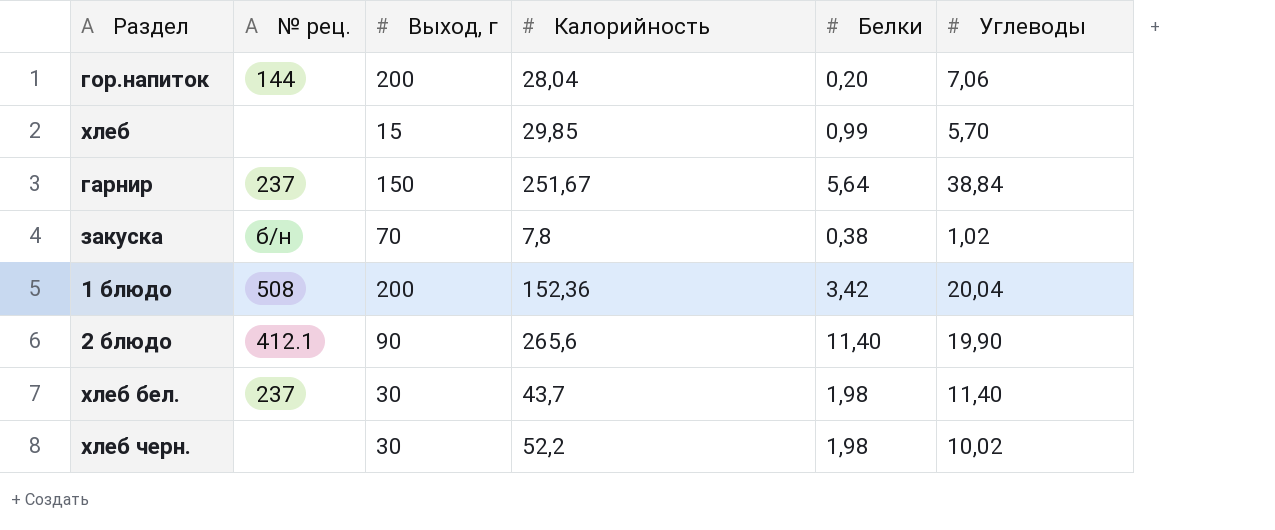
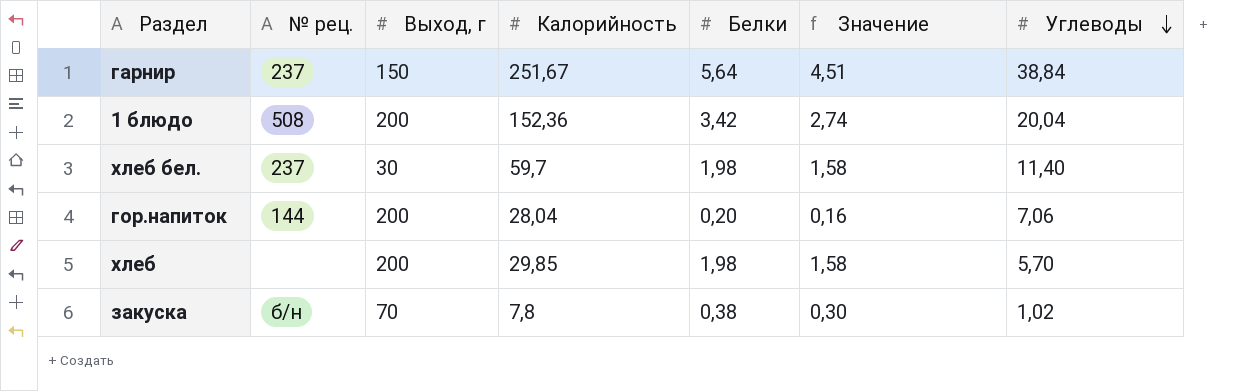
row order: none -> Углеводы descending
column Значение | formula: none -> [Белки] * 0,8
row 2 блюдо: 412.1 | 90 | 265,6 | 11,40 | 19,90 -> none
row хлеб черн.: none | 30 | 52,2 | 1,98 | 10,02 -> none
хлеб бел. | Калорийность: 43,7 -> 59,7
хлеб | Выход, г: 15 -> 200
хлеб | Белки: 0,99 -> 1,98

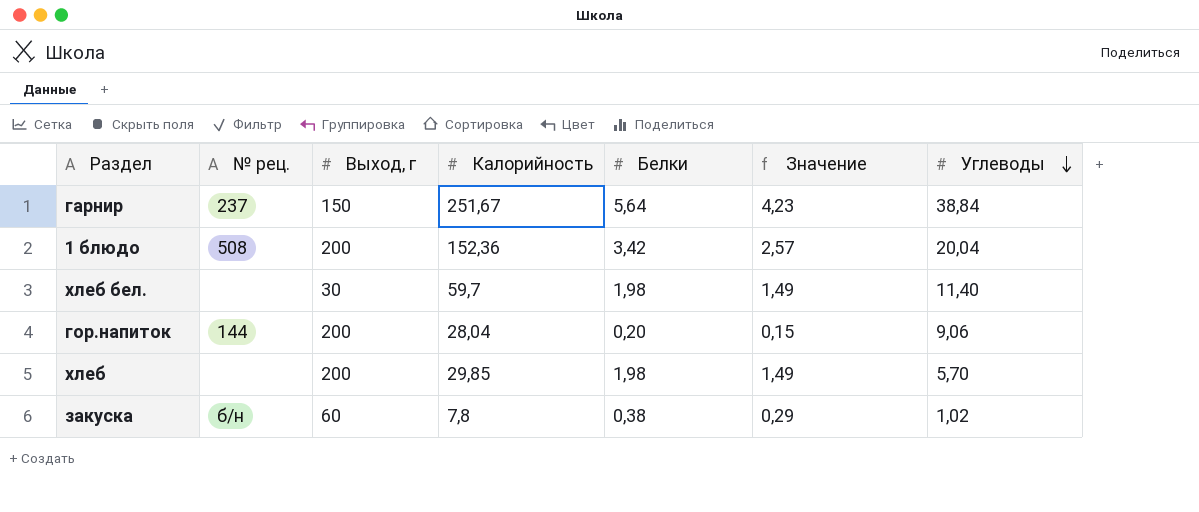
column Значение | formula: [Белки] * 0,8 -> [Белки] * 0,75
хлеб бел. | № рец.: 237 -> none
гор.напиток | Углеводы: 7,06 -> 9,06
закуска | Выход, г: 70 -> 60

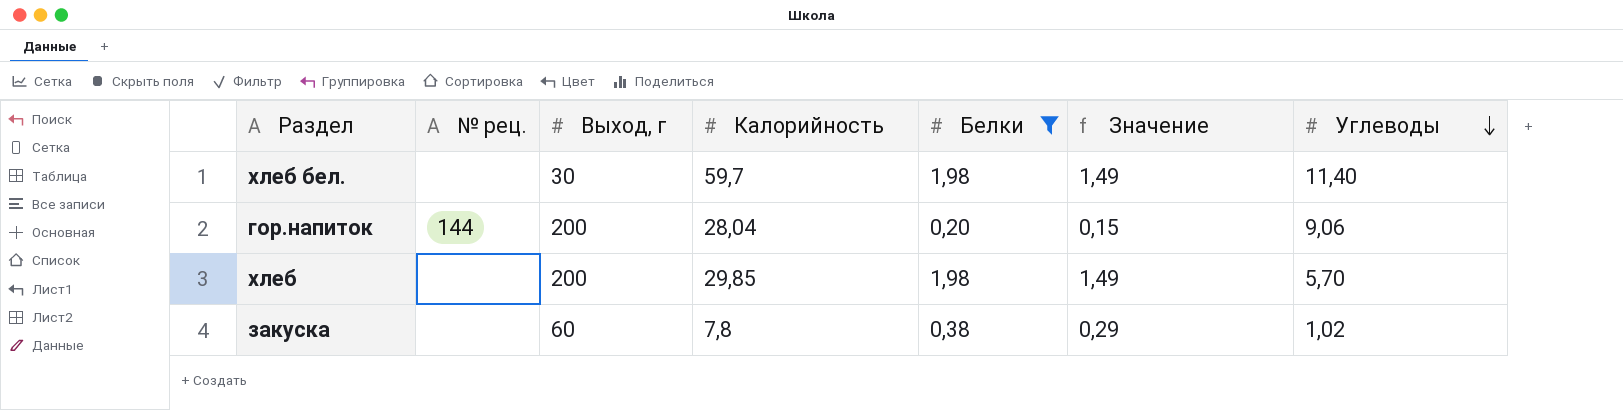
filter: none -> Белки <= 1,98
закуска | № рец.: б/н -> none

